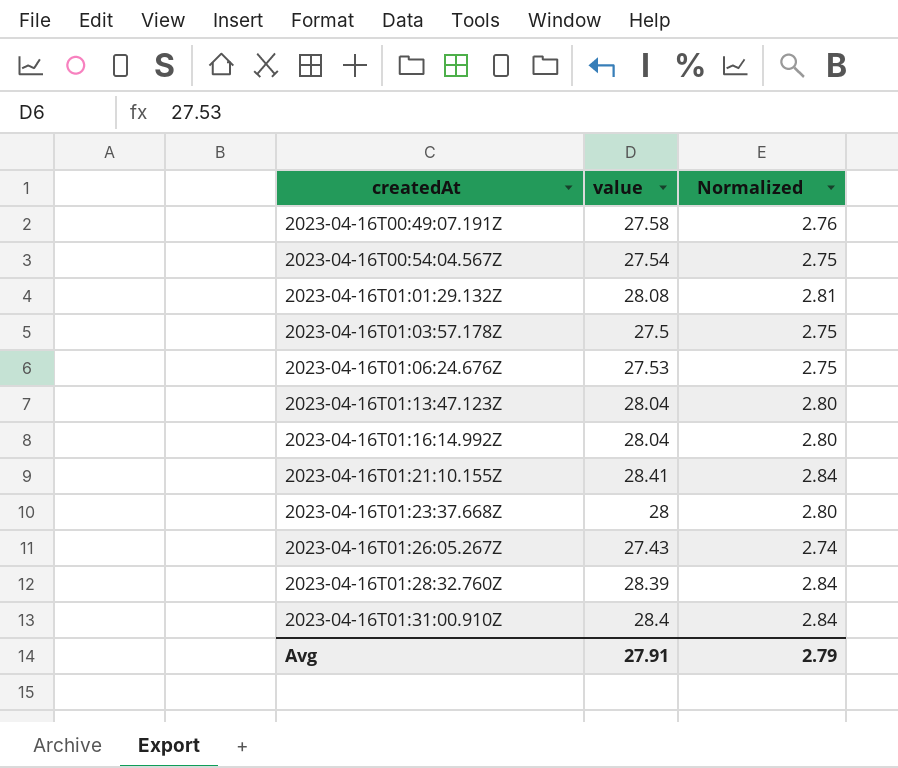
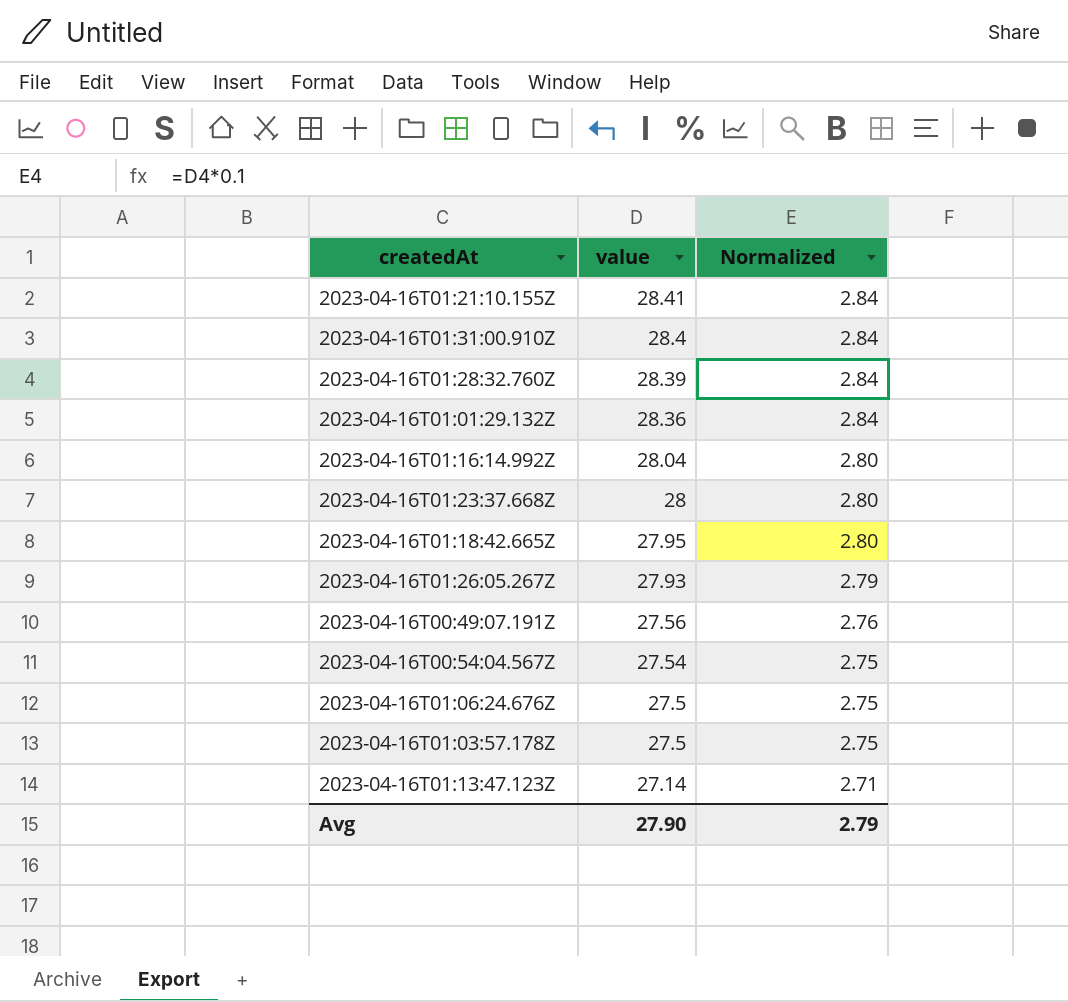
row order: createdAt ascending -> value descending
2023-04-16T01:01:29.132Z | value: 28.08 -> 28.36
2023-04-16T01:01:29.132Z | Normalized: 2.81 -> 2.84
row 2023-04-16T01:18:42.665Z: none -> 27.95 | 2.80
2023-04-16T01:26:05.267Z | value: 27.43 -> 27.93
2023-04-16T01:26:05.267Z | Normalized: 2.74 -> 2.79
2023-04-16T00:49:07.191Z | value: 27.58 -> 27.56
2023-04-16T01:06:24.676Z | value: 27.53 -> 27.5
2023-04-16T01:13:47.123Z | value: 28.04 -> 27.14
2023-04-16T01:13:47.123Z | Normalized: 2.80 -> 2.71
Avg | value: 27.91 -> 27.90

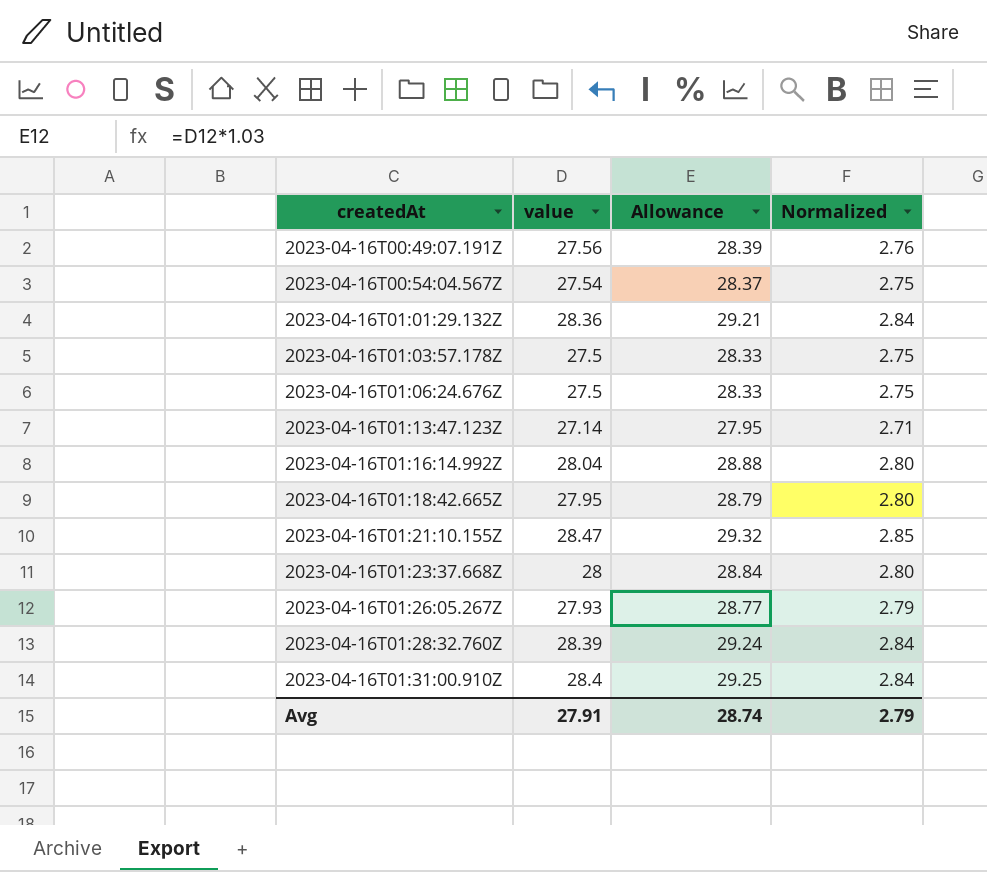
row order: value descending -> createdAt ascending
column Allowance | formula: none -> [value] * 1.03
2023-04-16T01:21:10.155Z | value: 28.41 -> 28.47
2023-04-16T01:21:10.155Z | Normalized: 2.84 -> 2.85
Avg | value: 27.90 -> 27.91

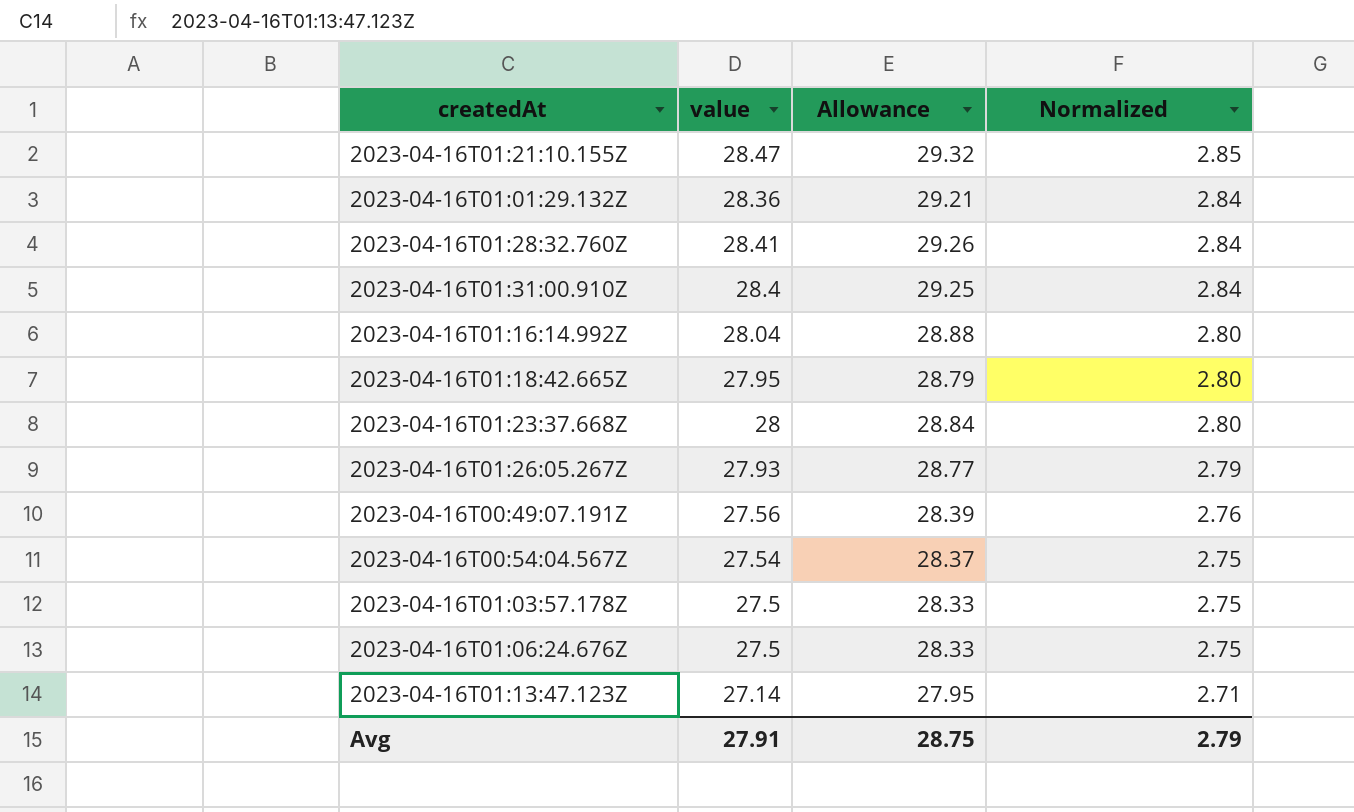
row order: createdAt ascending -> Normalized descending
2023-04-16T01:28:32.760Z | value: 28.39 -> 28.41
2023-04-16T01:28:32.760Z | Allowance: 29.24 -> 29.26
Avg | Allowance: 28.74 -> 28.75

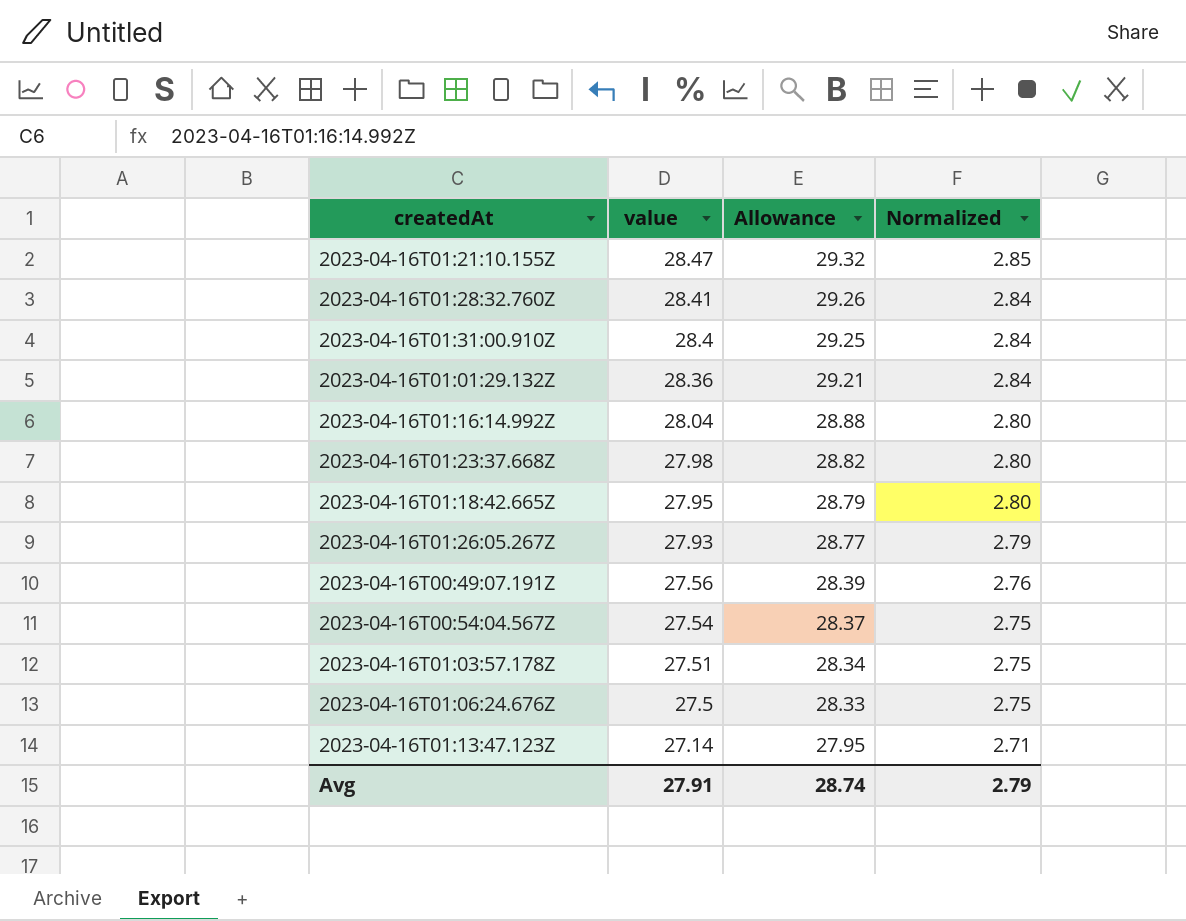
row order: Normalized descending -> value descending
2023-04-16T01:23:37.668Z | value: 28 -> 27.98
2023-04-16T01:23:37.668Z | Allowance: 28.84 -> 28.82
2023-04-16T01:03:57.178Z | value: 27.5 -> 27.51
2023-04-16T01:03:57.178Z | Allowance: 28.33 -> 28.34
Avg | Allowance: 28.75 -> 28.74

